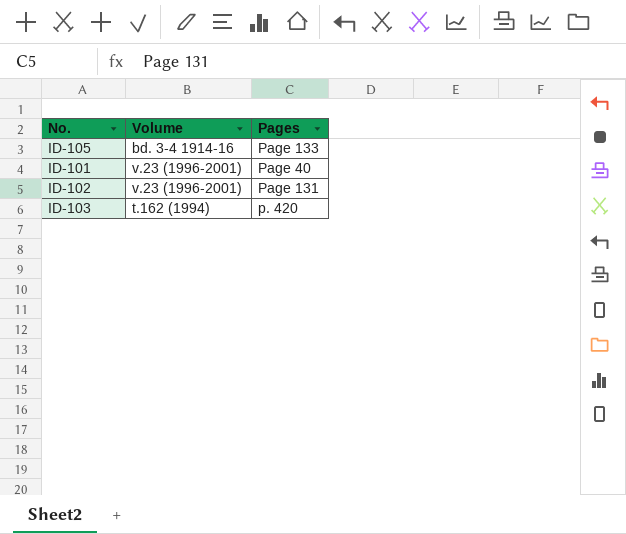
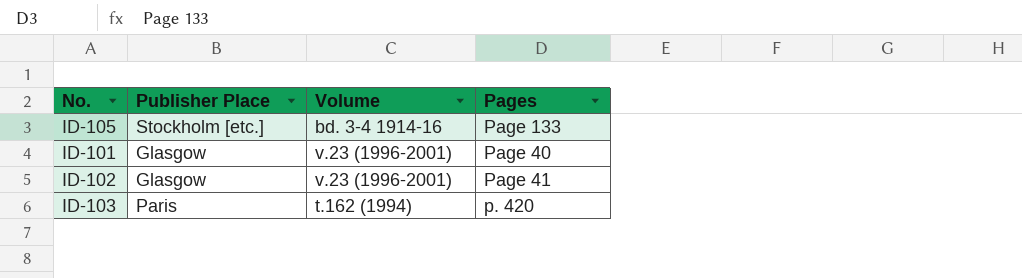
column Publisher Place | position: none -> 2
ID-102 | Pages: Page 131 -> Page 41

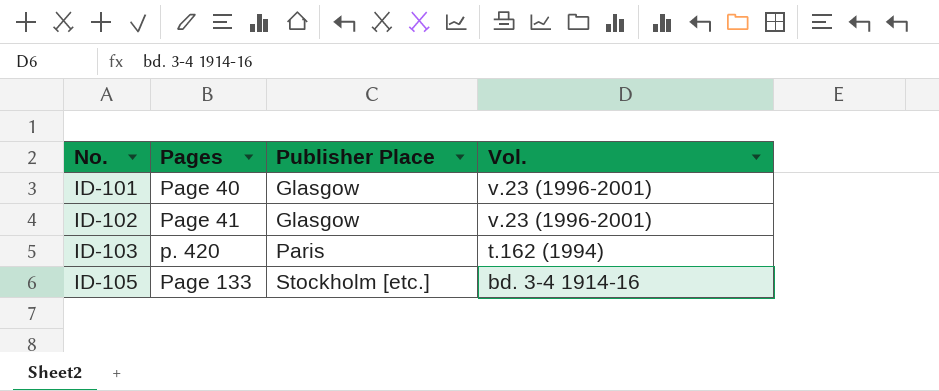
row order: none -> No. ascending
column Pages | position: 4 -> 2
column name: Volume -> Vol.

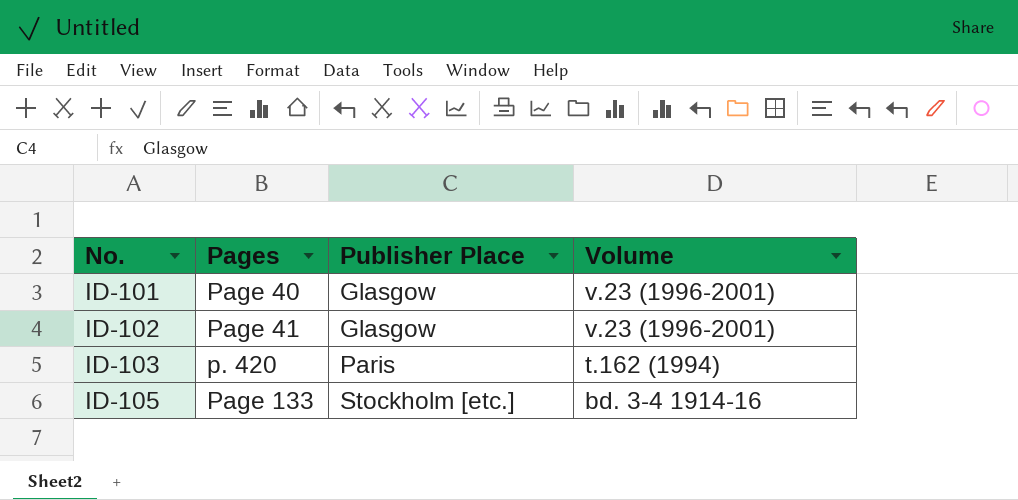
column name: Vol. -> Volume

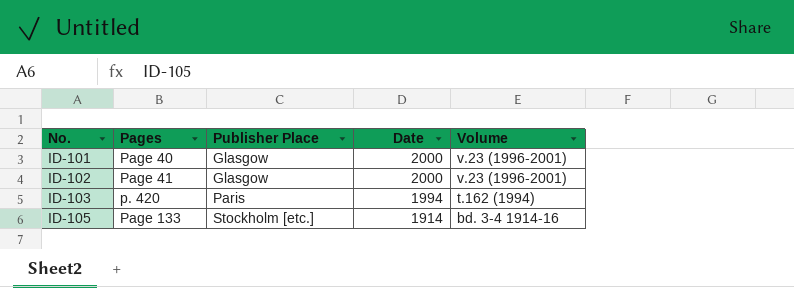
column Date | position: none -> 4

